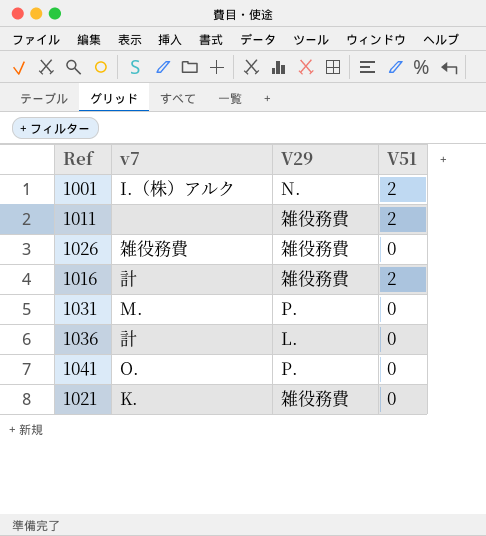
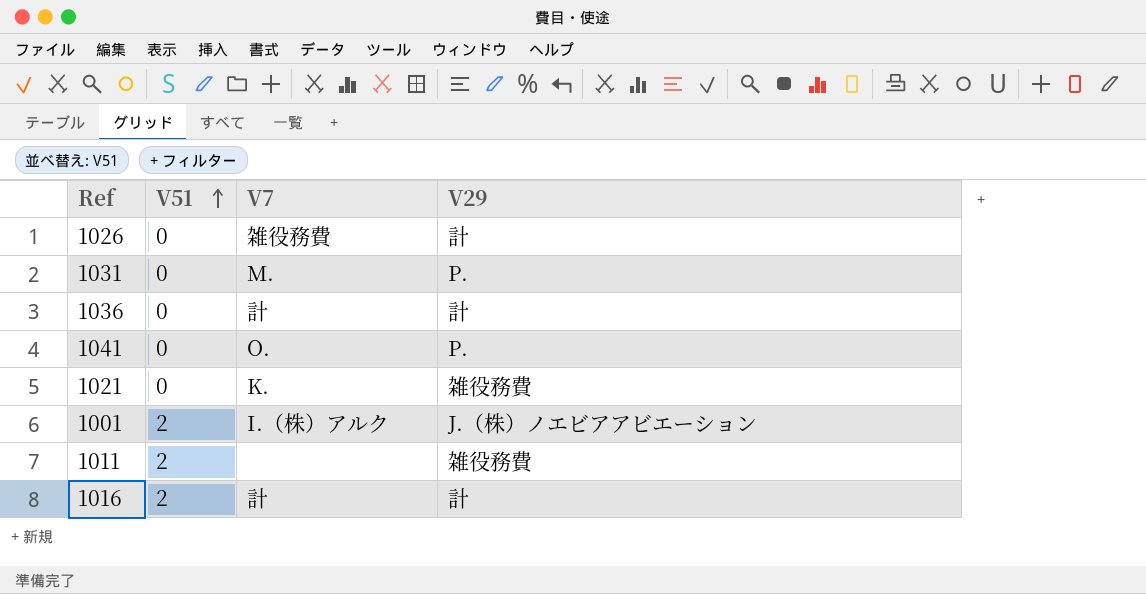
row order: none -> V51 ascending
column V51 | position: 4 -> 2
column name: v7 -> V7
1026 | V29: 雑役務費 -> 計
1036 | V29: L. -> 計
1001 | V29: N. -> J.（株）ノエビアアビエーション
1016 | V29: 雑役務費 -> 計

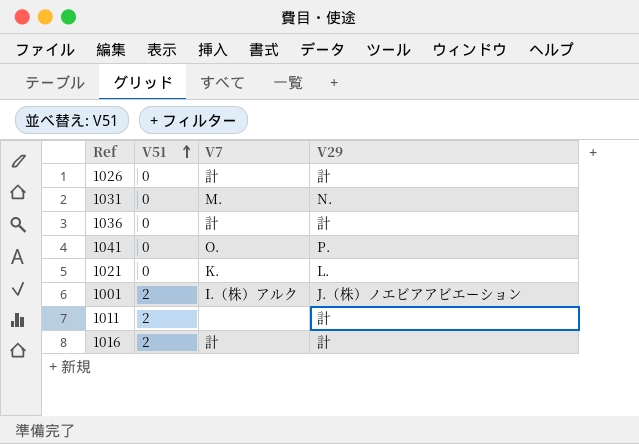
1026 | V7: 雑役務費 -> 計
1031 | V29: P. -> N.
1021 | V29: 雑役務費 -> L.
1011 | V29: 雑役務費 -> 計

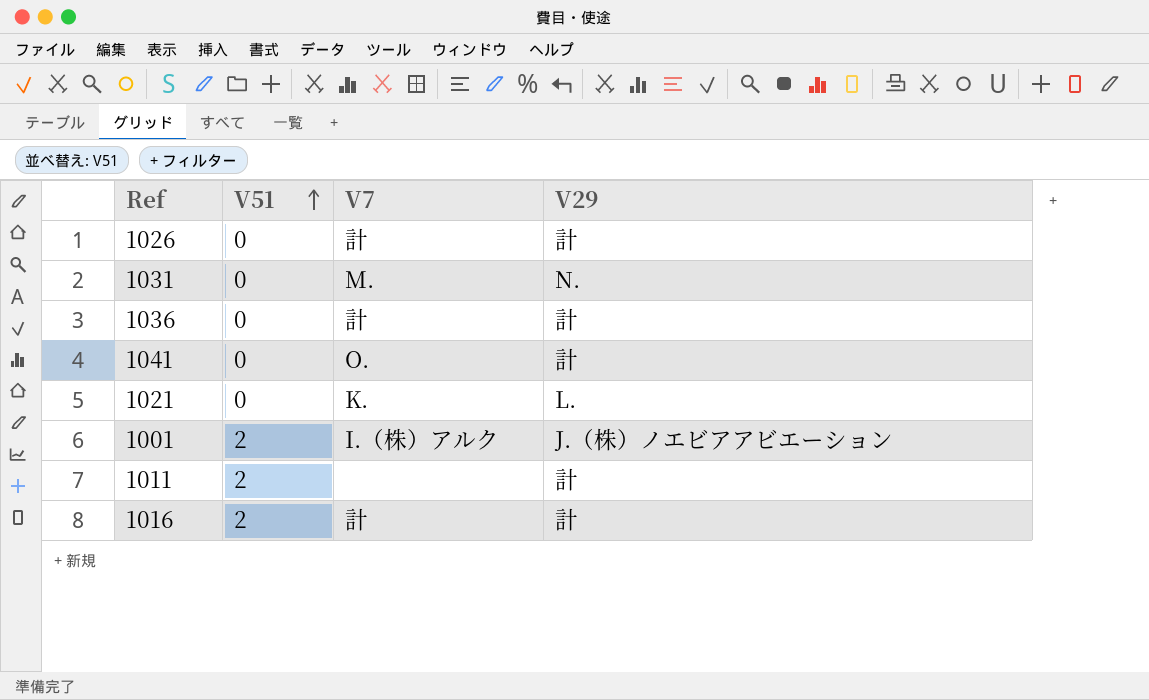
1041 | V29: P. -> 計

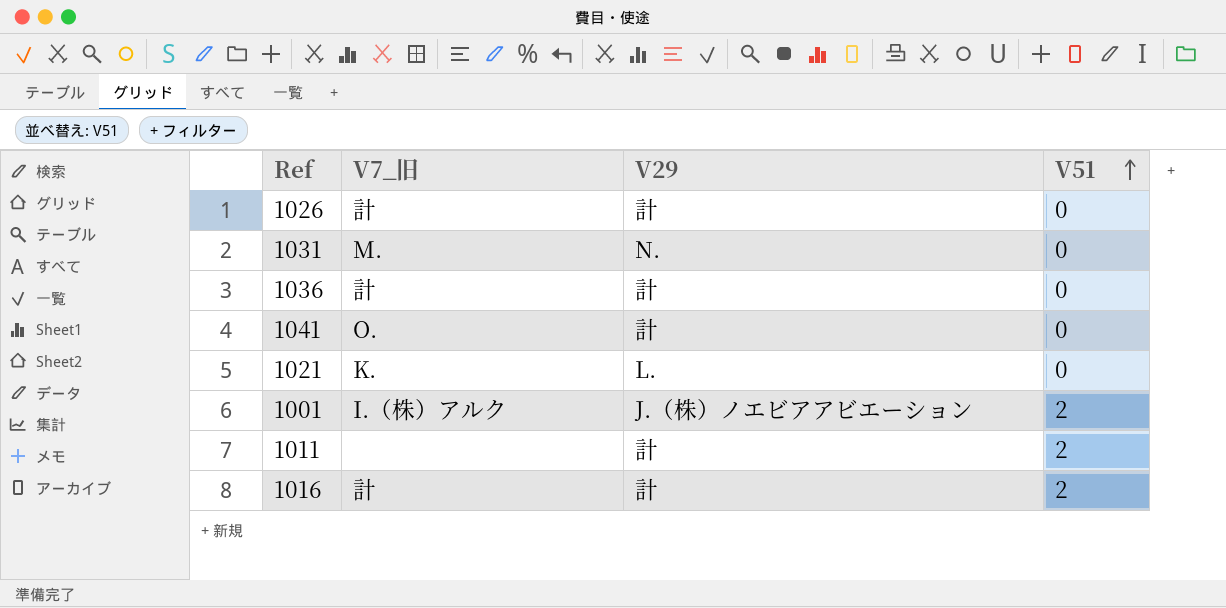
column name: V7 -> V7_旧
column V51 | position: 2 -> 4

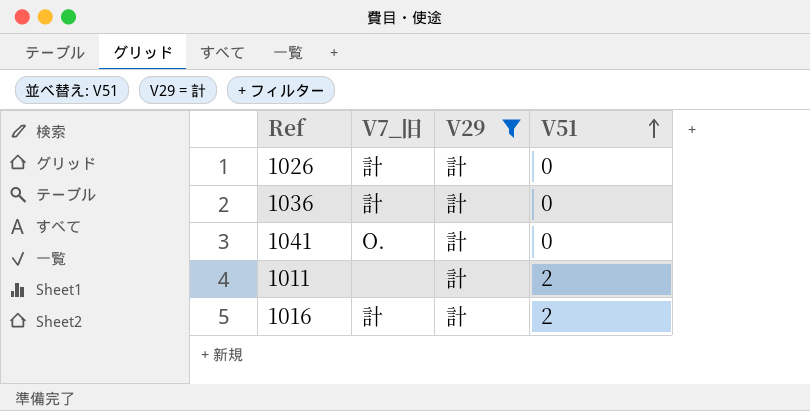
filter: none -> V29 = 計

